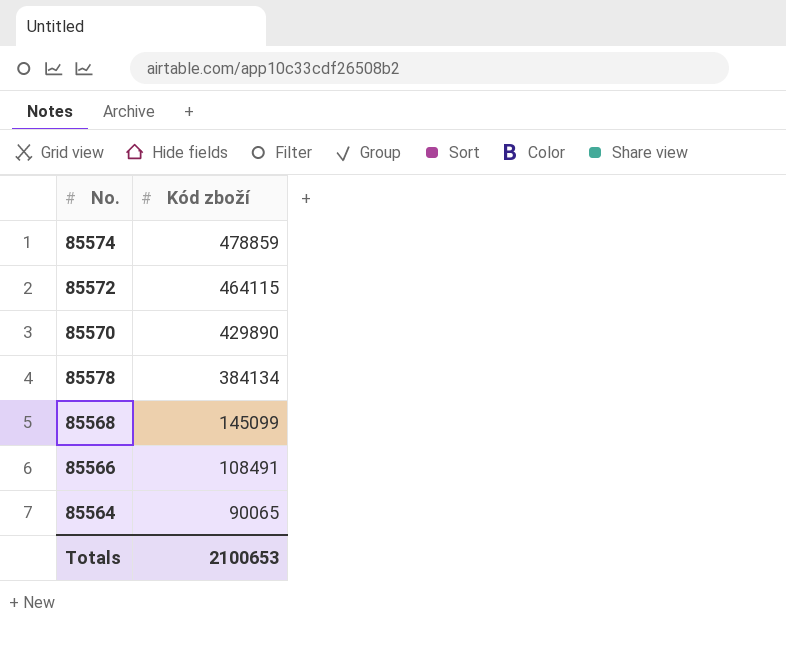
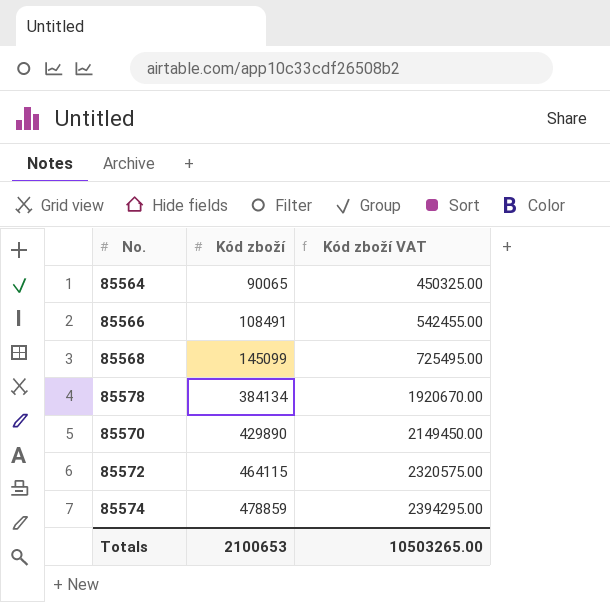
row order: Kód zboží descending -> Kód zboží ascending
column Kód zboží VAT | formula: none -> [Kód zboží] * 5

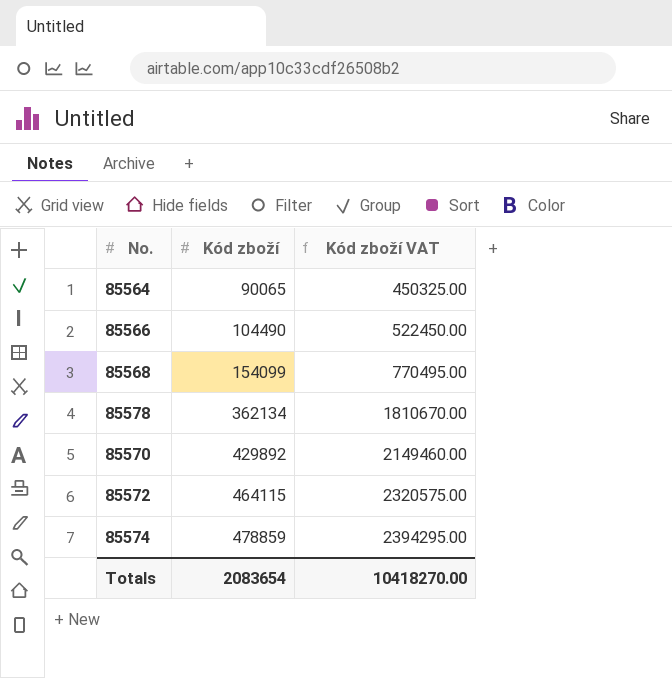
85566 | Kód zboží: 108491 -> 104490
85566 | Kód zboží VAT: 542455.00 -> 522450.00
85568 | Kód zboží: 145099 -> 154099
85568 | Kód zboží VAT: 725495.00 -> 770495.00
85578 | Kód zboží: 384134 -> 362134
85578 | Kód zboží VAT: 1920670.00 -> 1810670.00
85570 | Kód zboží: 429890 -> 429892
85570 | Kód zboží VAT: 2149450.00 -> 2149460.00
Totals | Kód zboží: 2100653 -> 2083654
Totals | Kód zboží VAT: 10503265.00 -> 10418270.00

